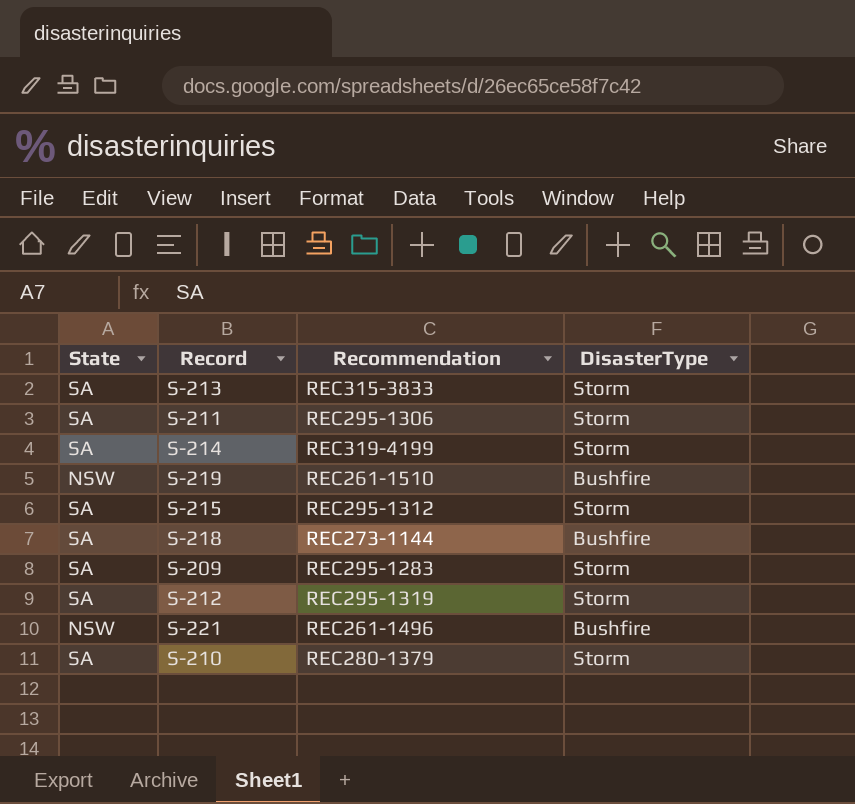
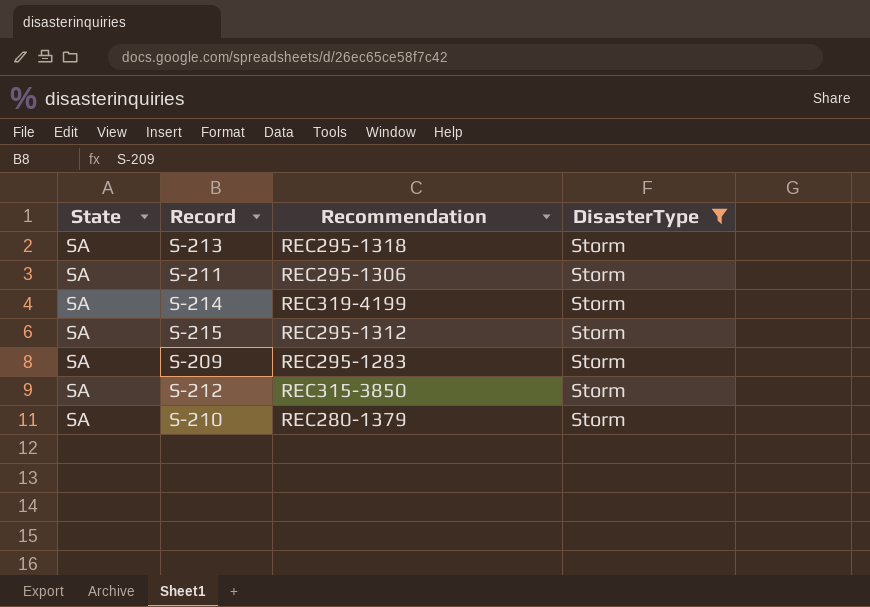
filter: none -> DisasterType = Storm
S-213 | Recommendation: REC315-3833 -> REC295-1318
S-212 | Recommendation: REC295-1319 -> REC315-3850

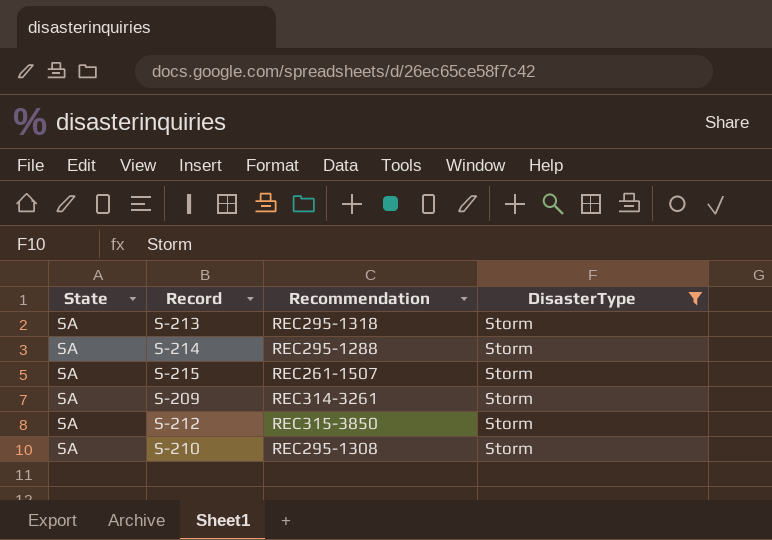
row S-211: SA | REC295-1306 | Storm -> none
S-214 | Recommendation: REC319-4199 -> REC295-1288
S-215 | Recommendation: REC295-1312 -> REC261-1507
S-209 | Recommendation: REC295-1283 -> REC314-3261
S-210 | Recommendation: REC280-1379 -> REC295-1308

